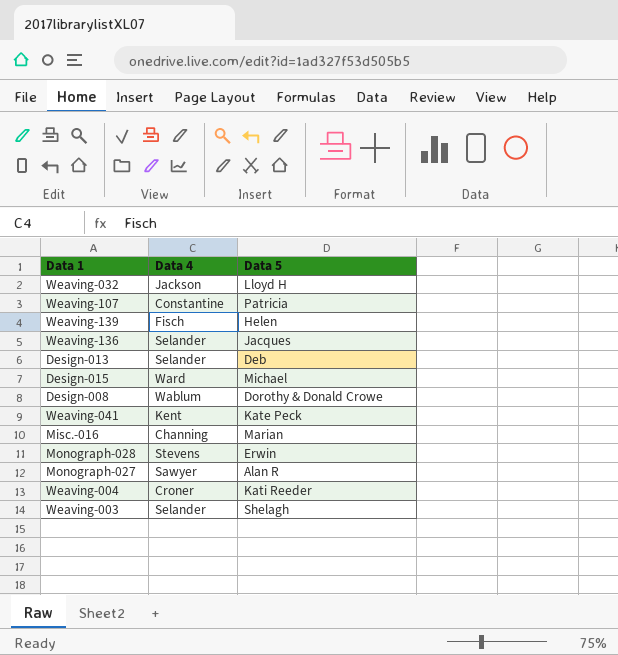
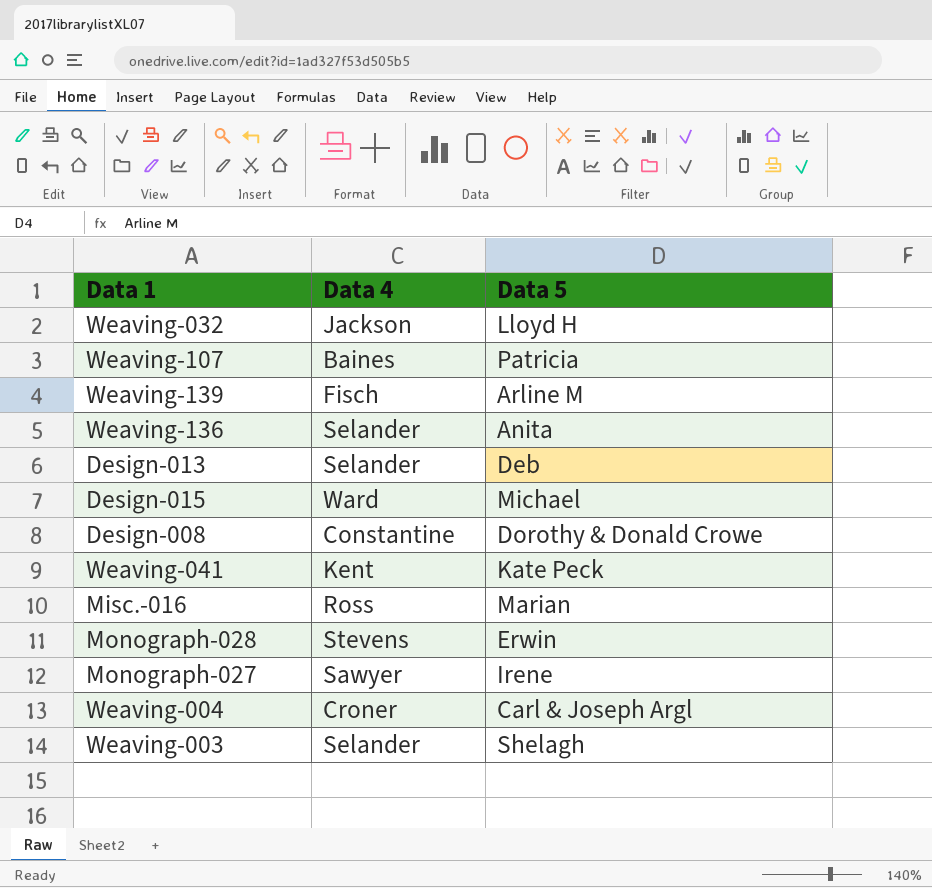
Weaving-107 | Data 4: Constantine -> Baines
Weaving-139 | Data 5: Helen -> Arline M
Weaving-136 | Data 5: Jacques -> Anita
Design-008 | Data 4: Wablum -> Constantine
Misc.-016 | Data 4: Channing -> Ross
Monograph-027 | Data 5: Alan R -> Irene
Weaving-004 | Data 5: Kati Reeder -> Carl & Joseph Argl

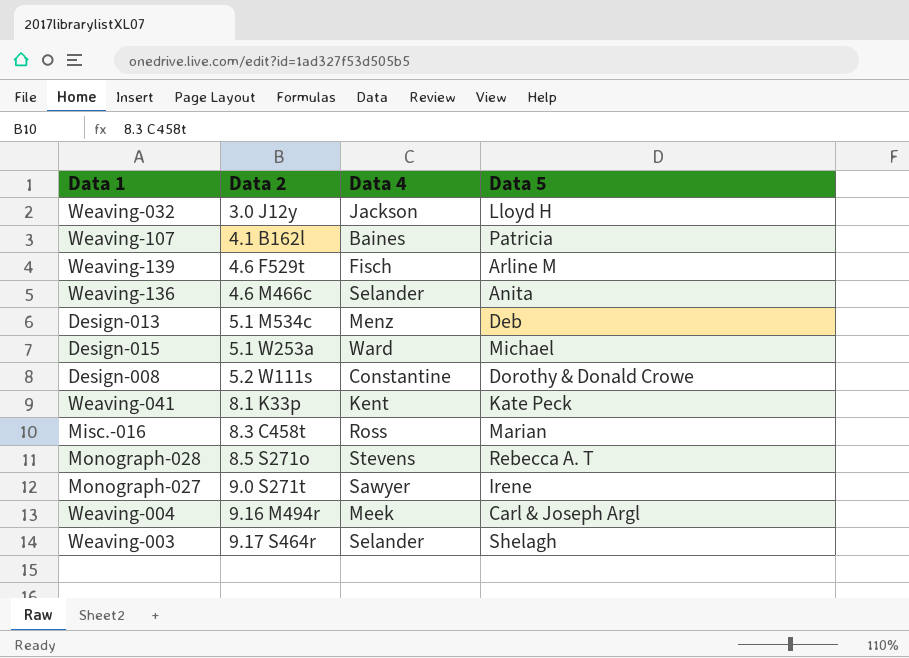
column Data 2 | position: none -> 2
Design-013 | Data 4: Selander -> Menz
Monograph-028 | Data 5: Erwin -> Rebecca A. T
Weaving-004 | Data 4: Croner -> Meek

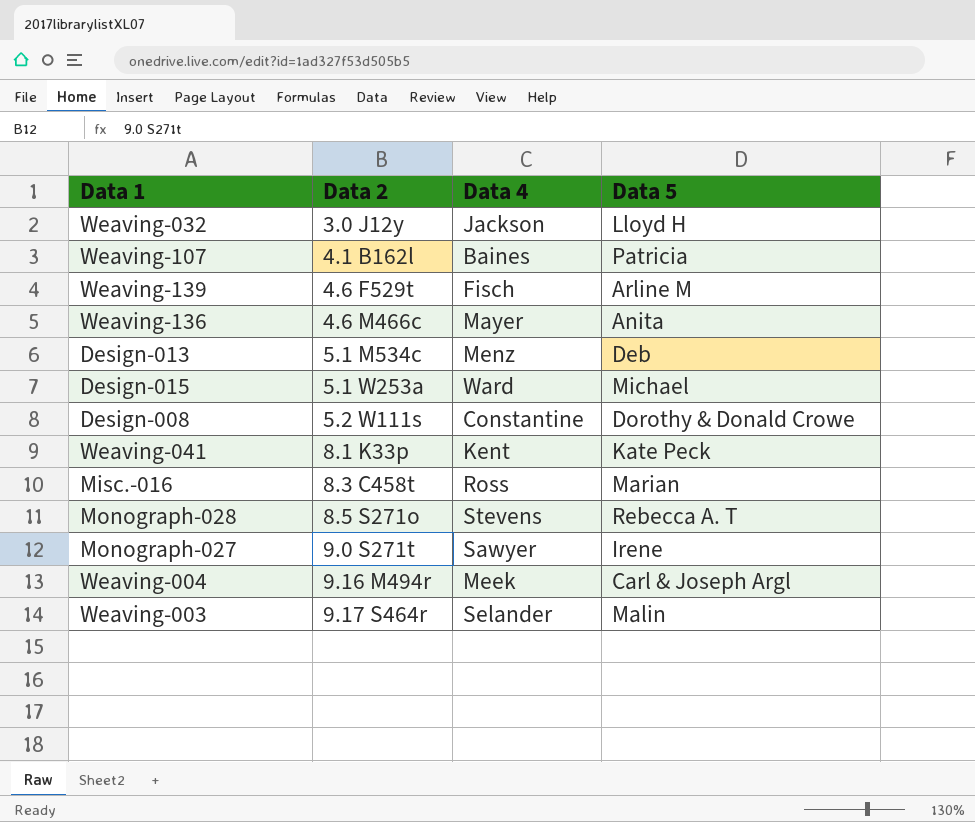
Weaving-136 | Data 4: Selander -> Mayer
Weaving-003 | Data 5: Shelagh -> Malin

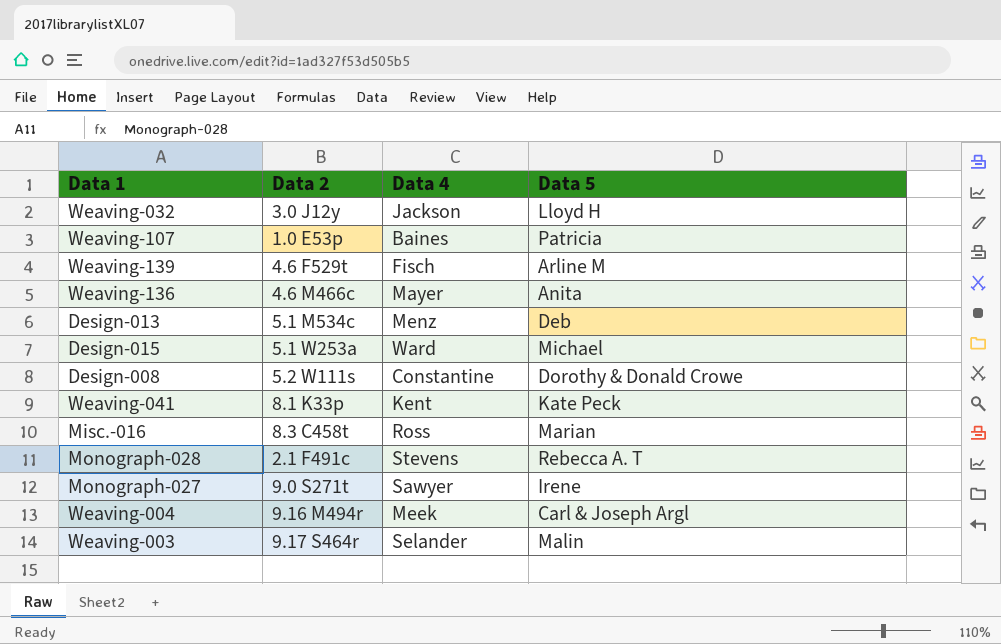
Weaving-107 | Data 2: 4.1 B162l -> 1.0 E53p
Monograph-028 | Data 2: 8.5 S271o -> 2.1 F491c

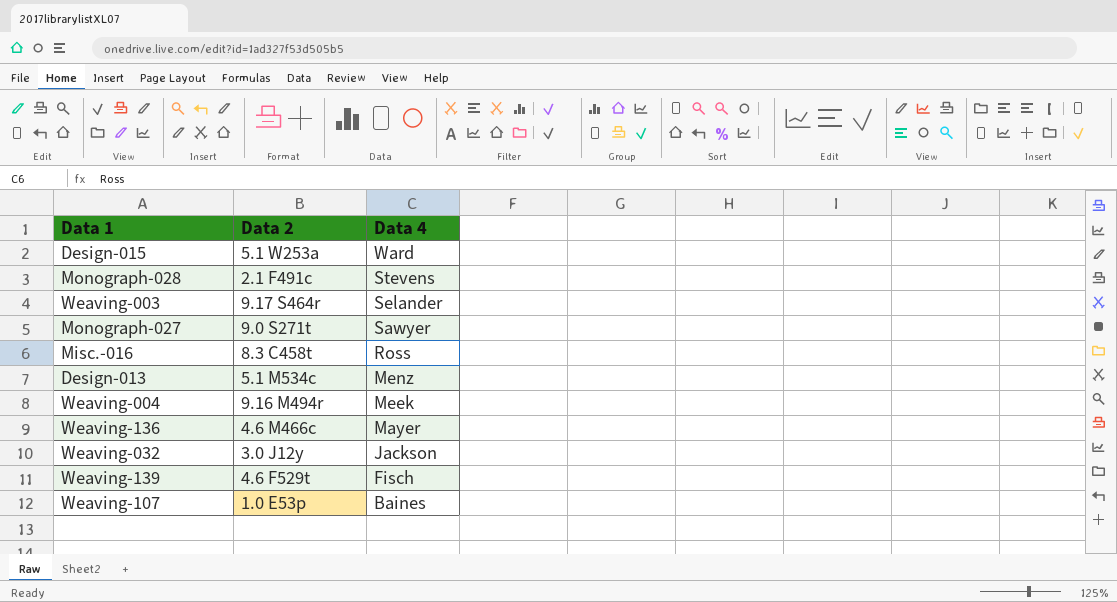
row order: none -> Data 4 descending
column Data 5 | position: 4 -> none
row Design-008: 5.2 W111s | Constantine | Dorothy & Donald Crowe -> none
row Weaving-041: 8.1 K33p | Kent | Kate Peck -> none

